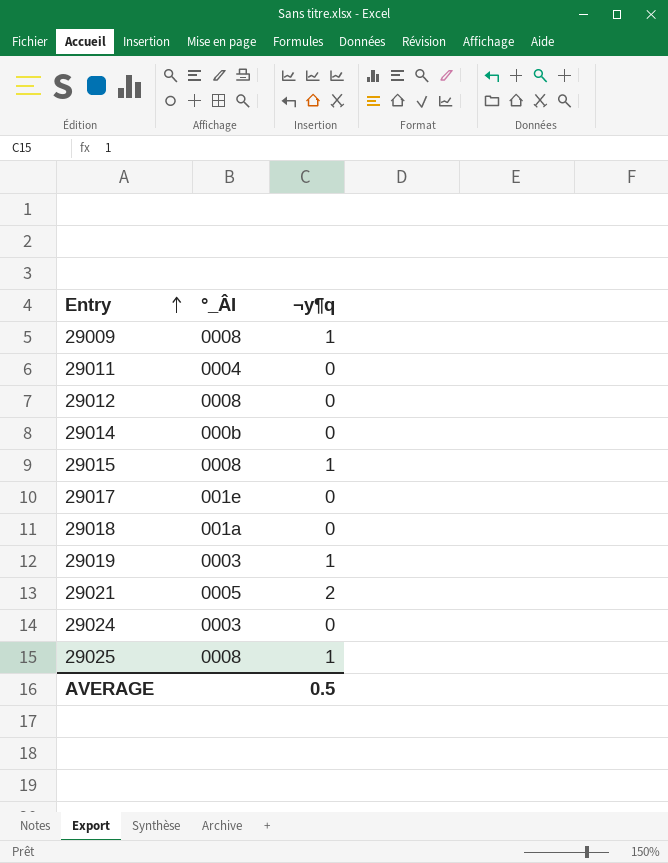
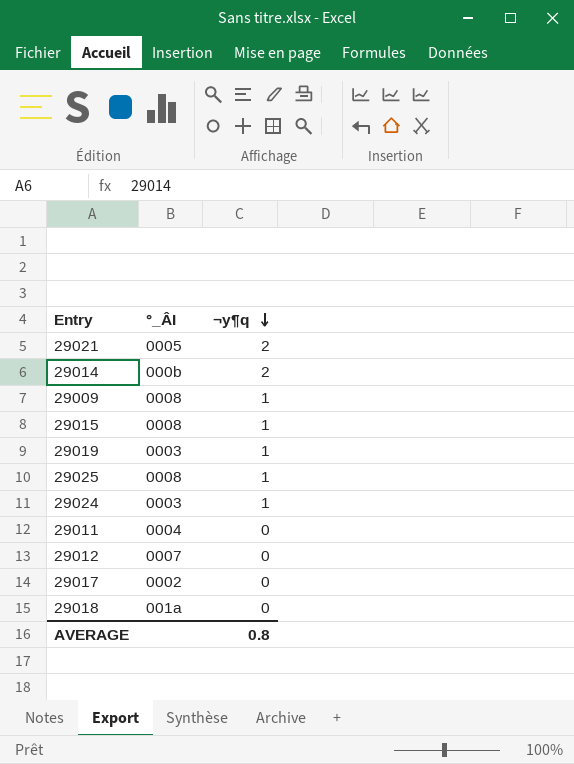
row order: Entry ascending -> ¬y¶q descending
29014 | ¬y¶q: 0 -> 2
29024 | ¬y¶q: 0 -> 1
29012 | °_ÂI: 0008 -> 0007
29017 | °_ÂI: 001e -> 0002
AVERAGE | ¬y¶q: 0.5 -> 0.8

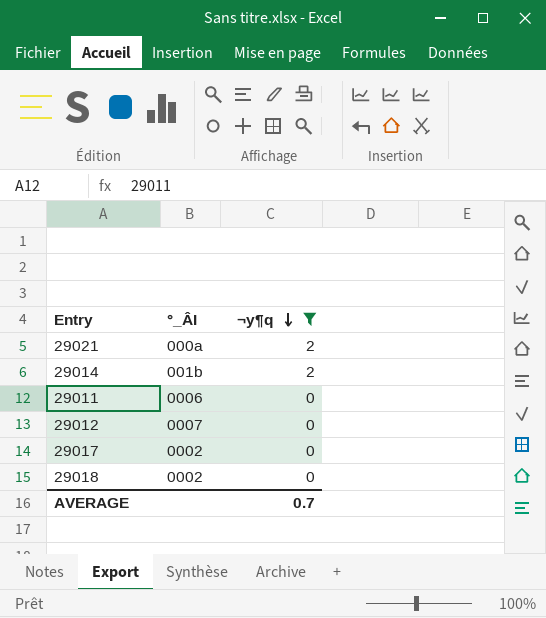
filter: none -> ¬y¶q != 1
29021 | °_ÂI: 0005 -> 000a
29014 | °_ÂI: 000b -> 001b
29011 | °_ÂI: 0004 -> 0006
29018 | °_ÂI: 001a -> 0002
AVERAGE | ¬y¶q: 0.8 -> 0.7

